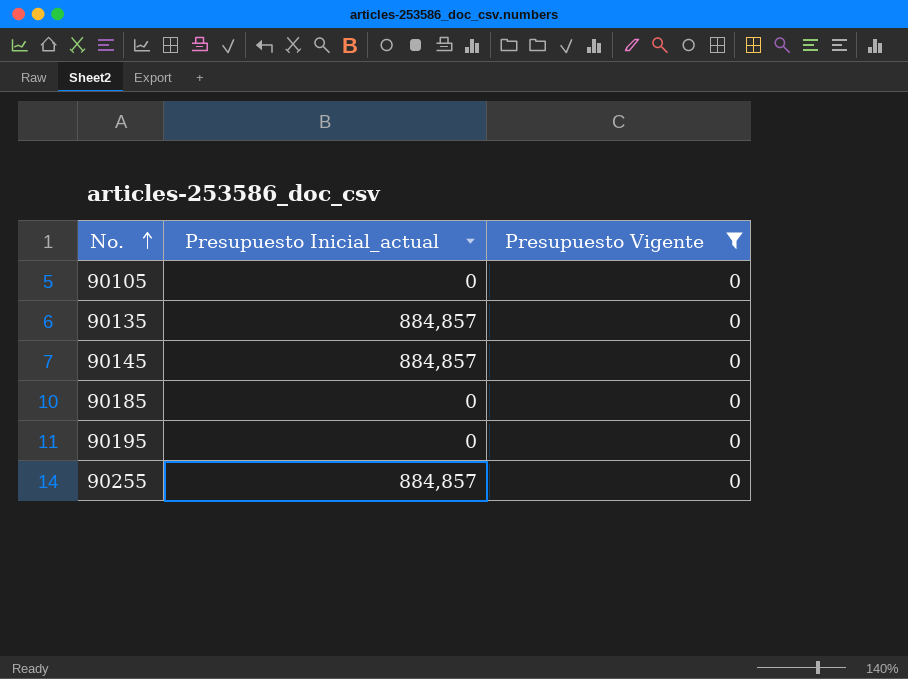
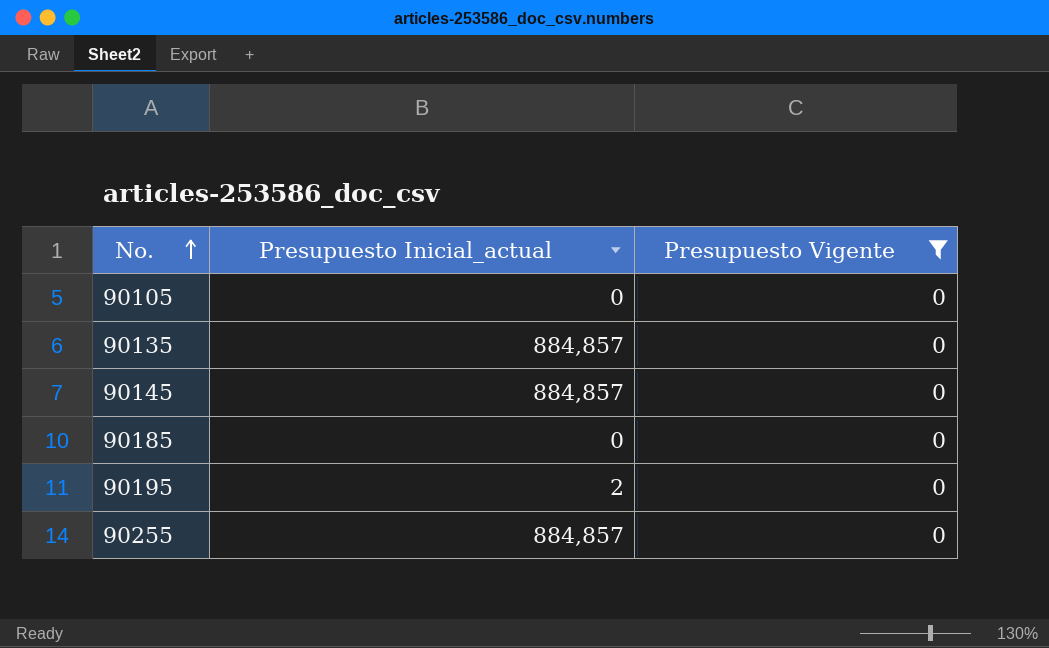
90195 | Presupuesto Inicial_actual: 0 -> 2

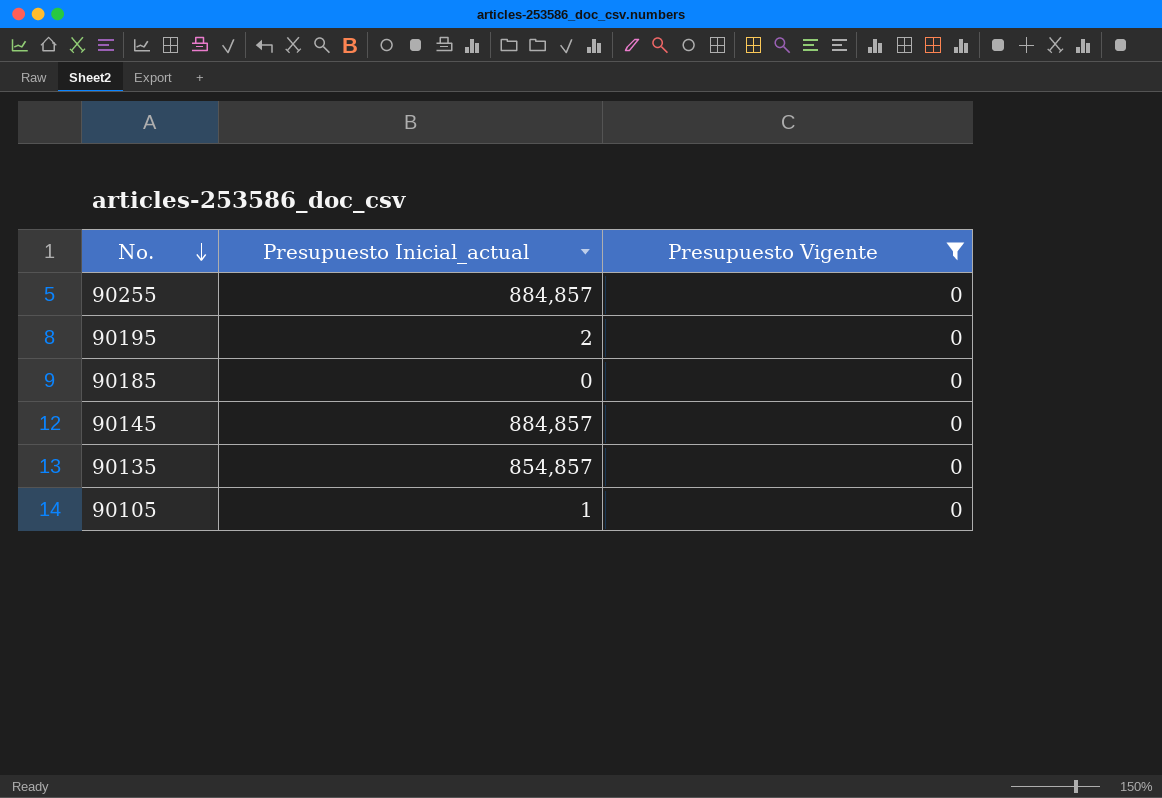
row order: No. ascending -> No. descending
90135 | Presupuesto Inicial_actual: 884,857 -> 854,857
90105 | Presupuesto Inicial_actual: 0 -> 1

